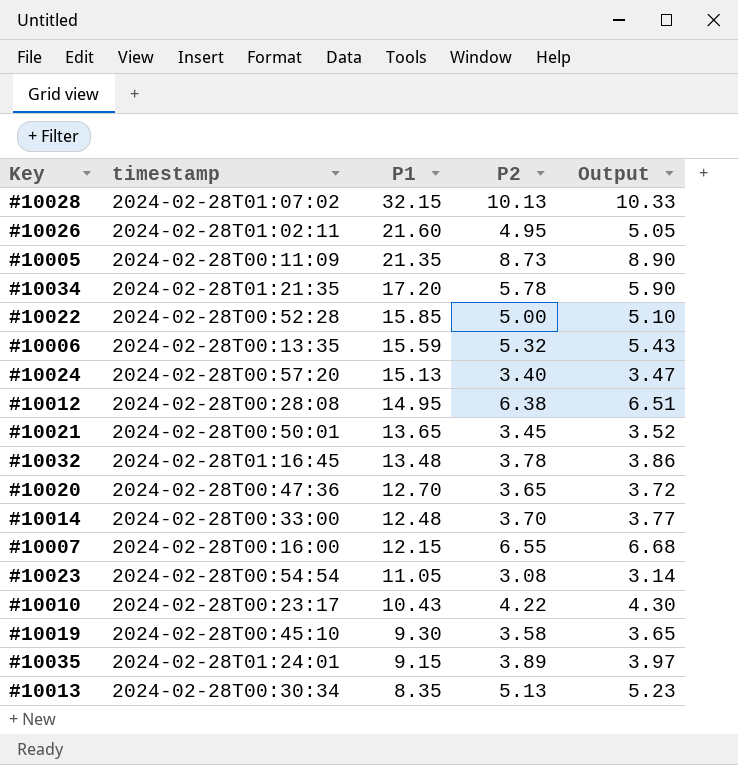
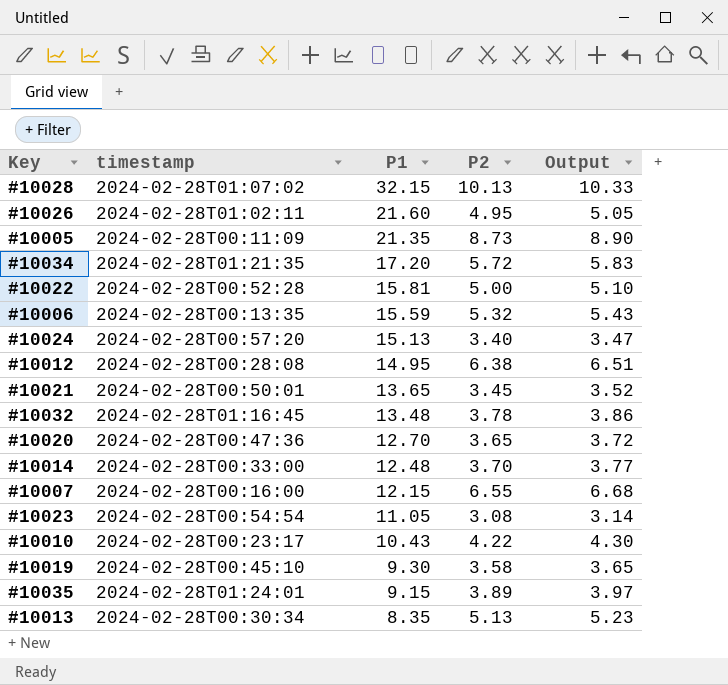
#10034 | P2: 5.78 -> 5.72
#10034 | Output: 5.90 -> 5.83
#10022 | P1: 15.85 -> 15.81

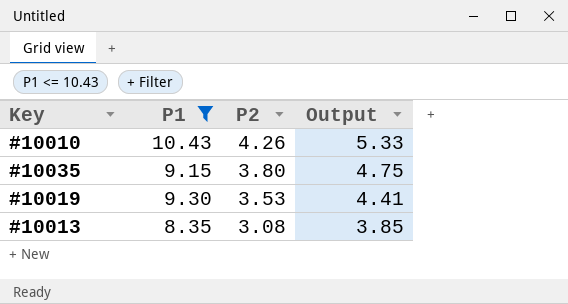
filter: none -> P1 <= 10.43
row order: P1 descending -> P2 descending
column timestamp | position: 2 -> none
column Output | formula: [P2] * 1.02 -> [P2] * 1.25
#10010 | P2: 4.22 -> 4.26
#10035 | P2: 3.89 -> 3.80
#10019 | P2: 3.58 -> 3.53
#10013 | P2: 5.13 -> 3.08

